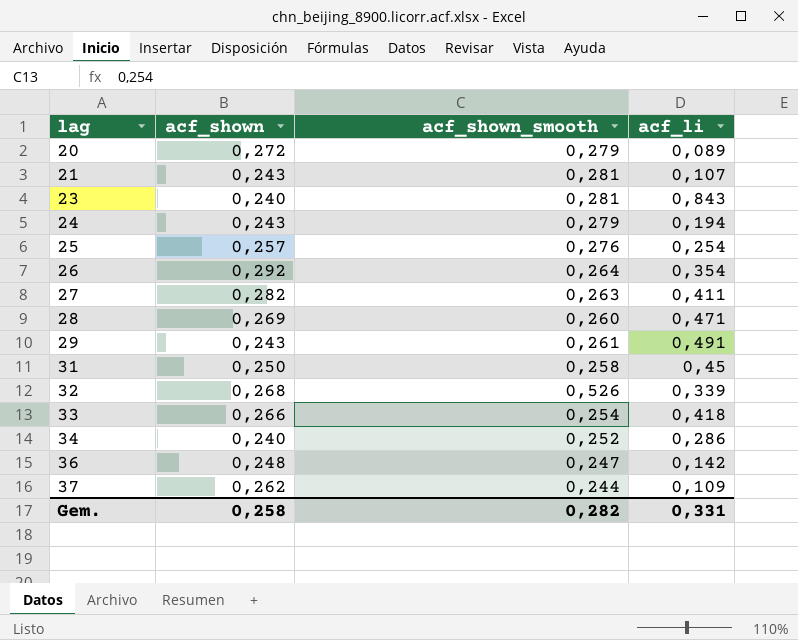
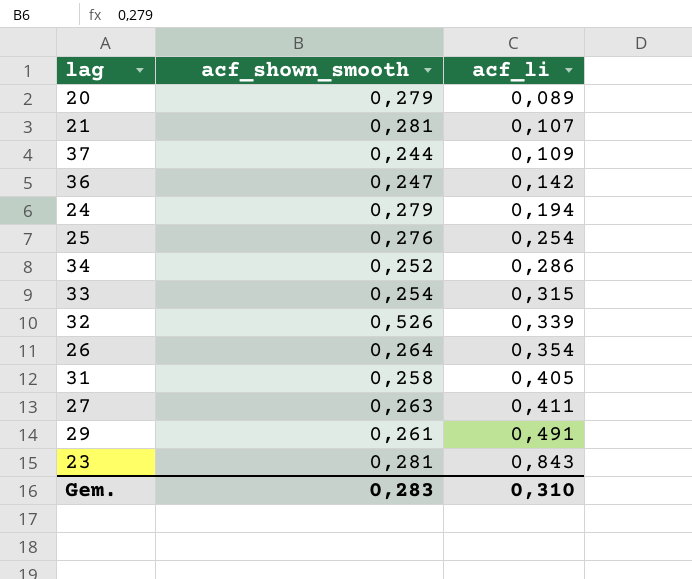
row order: lag ascending -> acf_li ascending
column acf_shown | position: 2 -> none
row 28: 0,269 | 0,260 | 0,471 -> none
33 | acf_li: 0,418 -> 0,315
31 | acf_li: 0,45 -> 0,405
Gem. | acf_shown_smooth: 0,282 -> 0,283
Gem. | acf_li: 0,331 -> 0,310

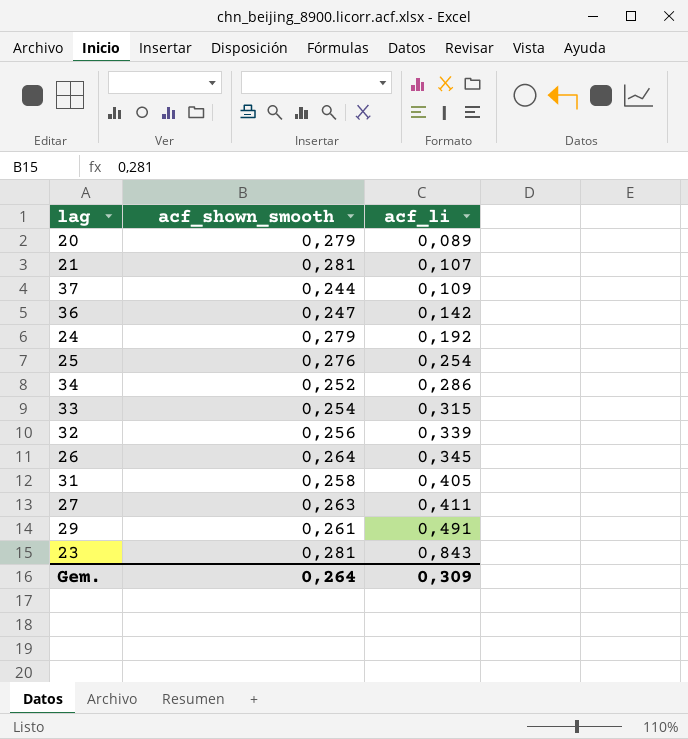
24 | acf_li: 0,194 -> 0,192
32 | acf_shown_smooth: 0,526 -> 0,256
26 | acf_li: 0,354 -> 0,345
Gem. | acf_shown_smooth: 0,283 -> 0,264
Gem. | acf_li: 0,310 -> 0,309

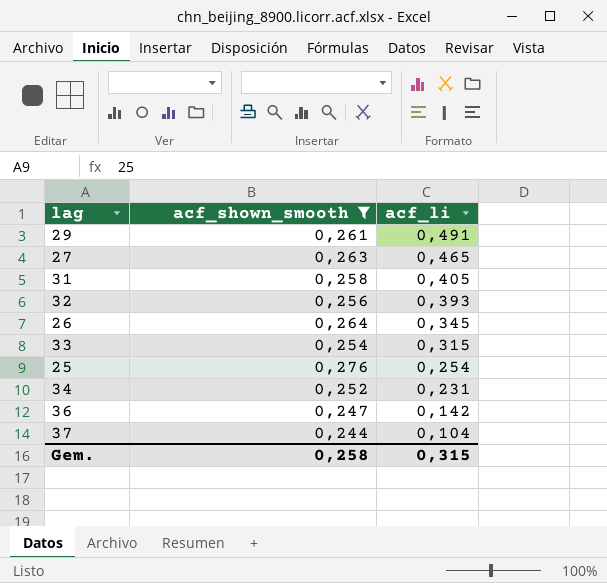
filter: none -> acf_shown_smooth <= 0,276
row order: acf_li ascending -> acf_li descending
27 | acf_li: 0,411 -> 0,465
32 | acf_li: 0,339 -> 0,393
34 | acf_li: 0,286 -> 0,231
37 | acf_li: 0,109 -> 0,104
Gem. | acf_shown_smooth: 0,264 -> 0,258
Gem. | acf_li: 0,309 -> 0,315

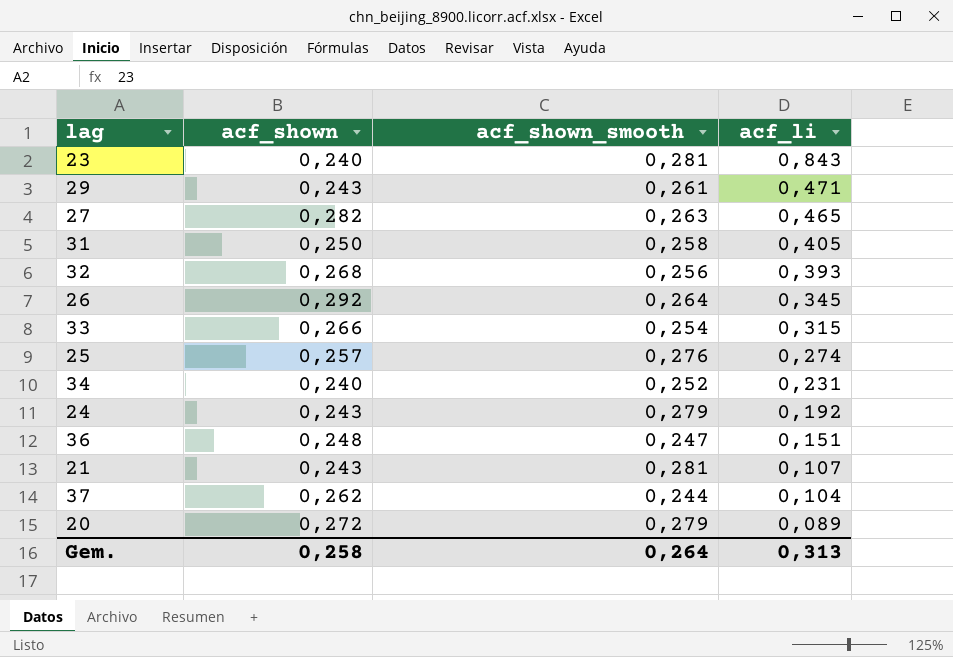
filter: acf_shown_smooth <= 0,276 -> none
column acf_shown | position: none -> 2
29 | acf_li: 0,491 -> 0,471
25 | acf_li: 0,254 -> 0,274
36 | acf_li: 0,142 -> 0,151
Gem. | acf_shown_smooth: 0,258 -> 0,264
Gem. | acf_li: 0,315 -> 0,313

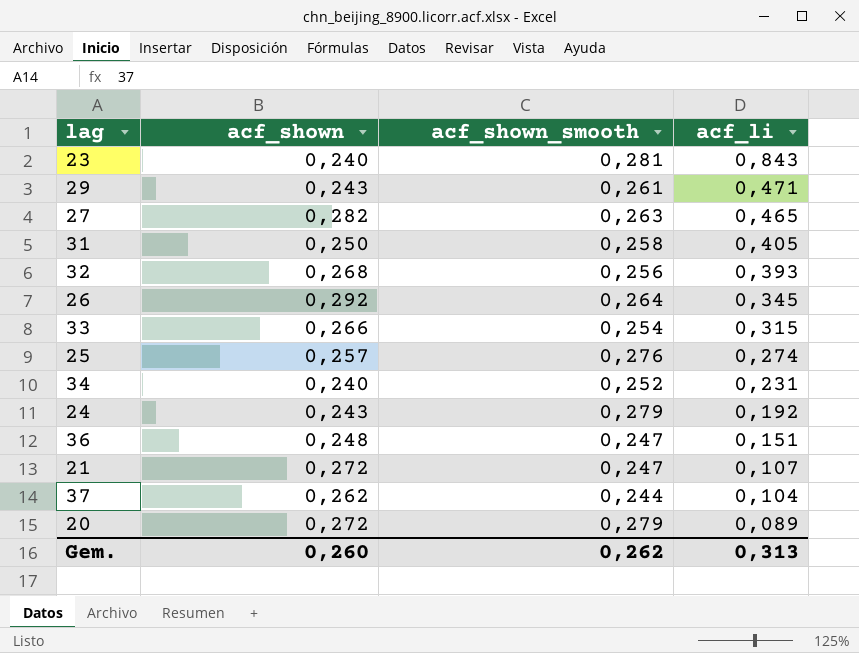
21 | acf_shown: 0,243 -> 0,272
21 | acf_shown_smooth: 0,281 -> 0,247
Gem. | acf_shown: 0,258 -> 0,260
Gem. | acf_shown_smooth: 0,264 -> 0,262

